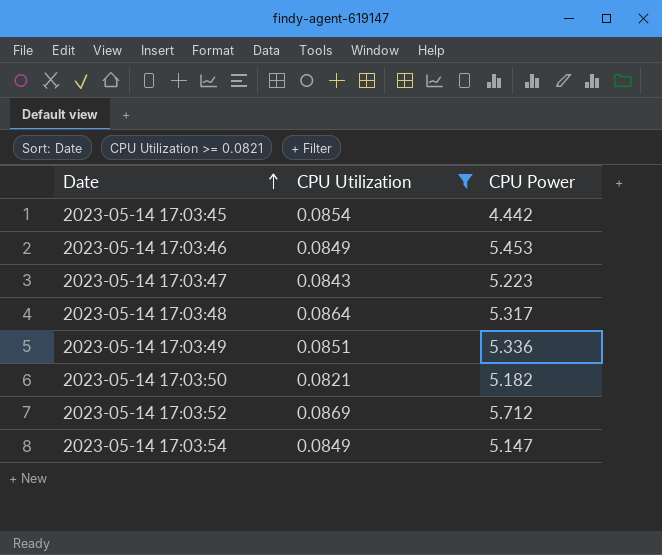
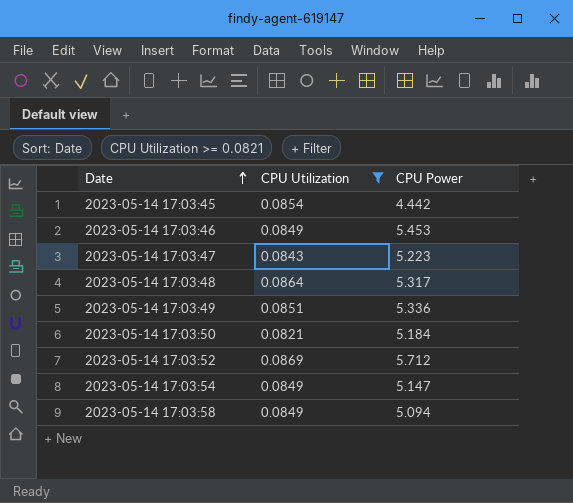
2023-05-14 17:03:50 | CPU Power: 5.182 -> 5.184
row 2023-05-14 17:03:58: none -> 0.0849 | 5.094

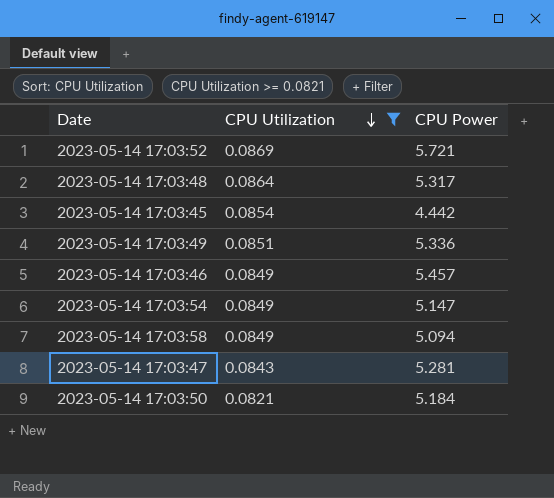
row order: Date ascending -> CPU Utilization descending
2023-05-14 17:03:52 | CPU Power: 5.712 -> 5.721
2023-05-14 17:03:46 | CPU Power: 5.453 -> 5.457
2023-05-14 17:03:47 | CPU Power: 5.223 -> 5.281

